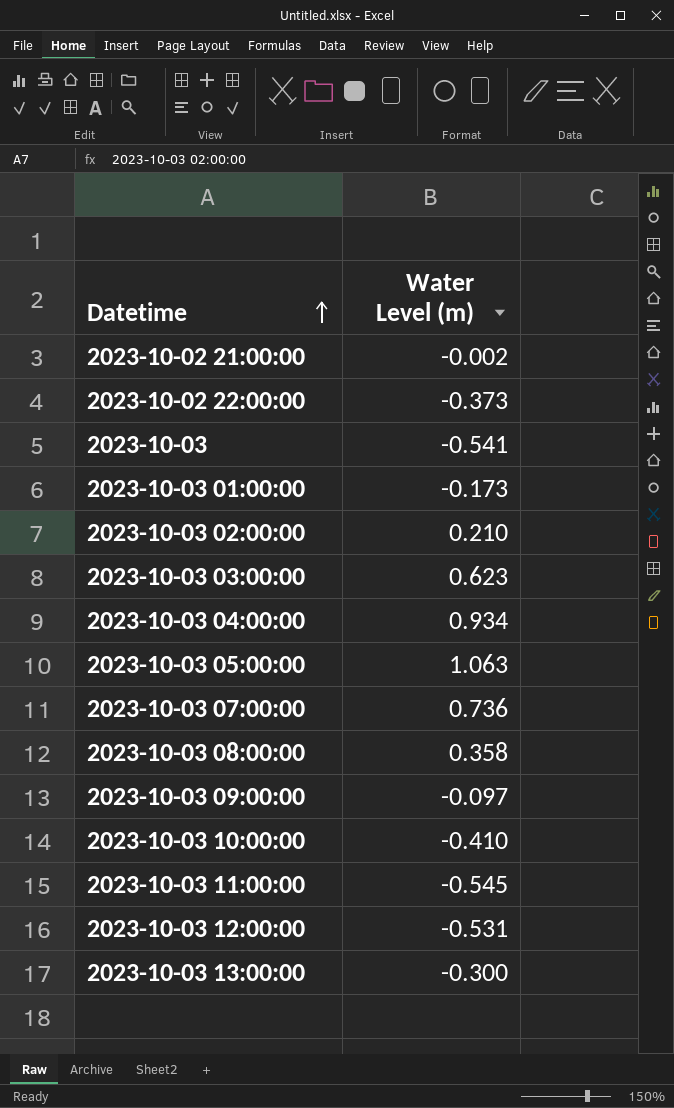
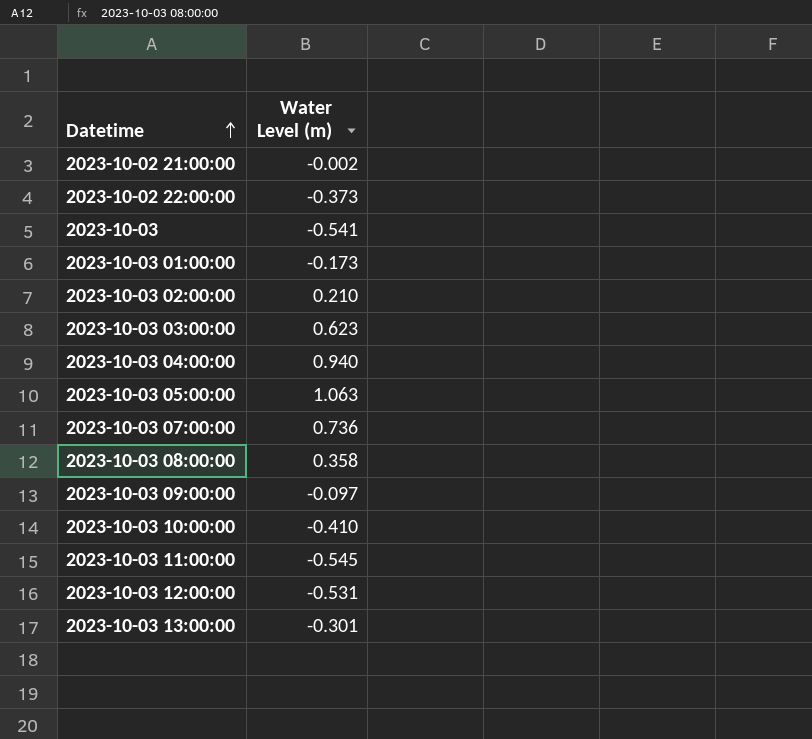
2023-10-03 04:00:00 | Water Level (m): 0.934 -> 0.940
2023-10-03 13:00:00 | Water Level (m): -0.300 -> -0.301

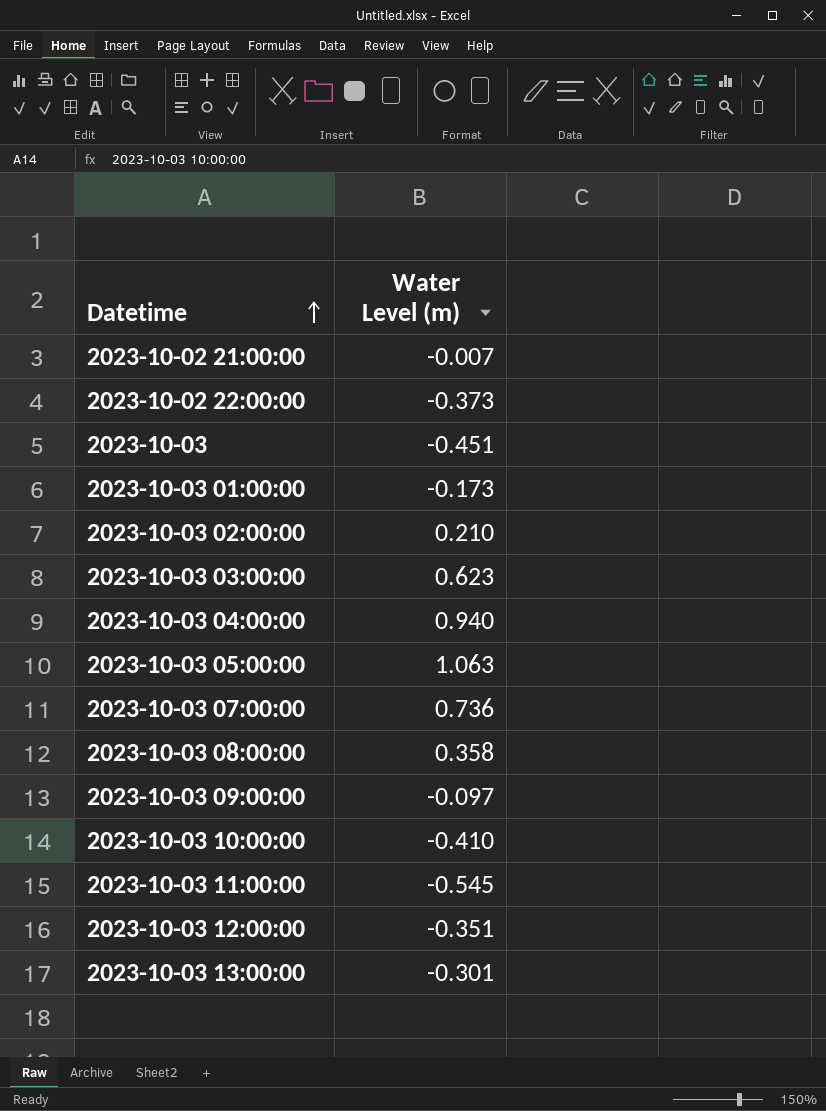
2023-10-02 21:00:00 | Water Level (m): -0.002 -> -0.007
2023-10-03 | Water Level (m): -0.541 -> -0.451
2023-10-03 12:00:00 | Water Level (m): -0.531 -> -0.351

